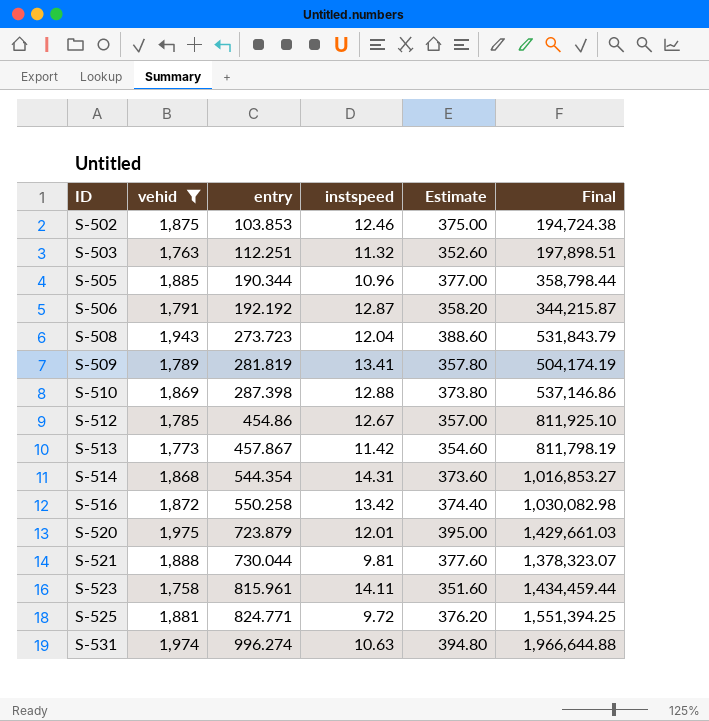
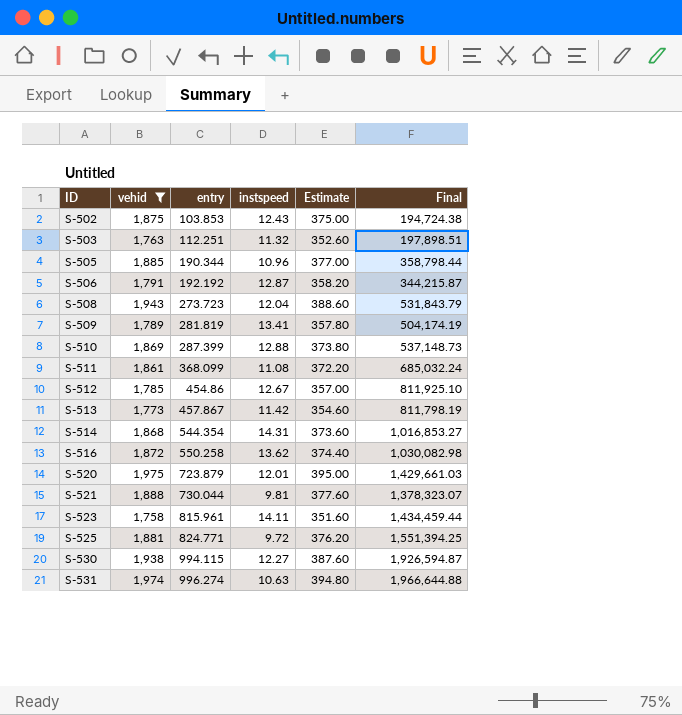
S-502 | instspeed: 12.46 -> 12.43
S-510 | entry: 287.398 -> 287.399
S-510 | Final: 537,146.86 -> 537,148.73
row S-511: none -> 1,861 | 368.099 | 11.08 | 372.20 | 685,032.24
S-516 | instspeed: 13.42 -> 13.62
row S-530: none -> 1,938 | 994.115 | 12.27 | 387.60 | 1,926,594.87

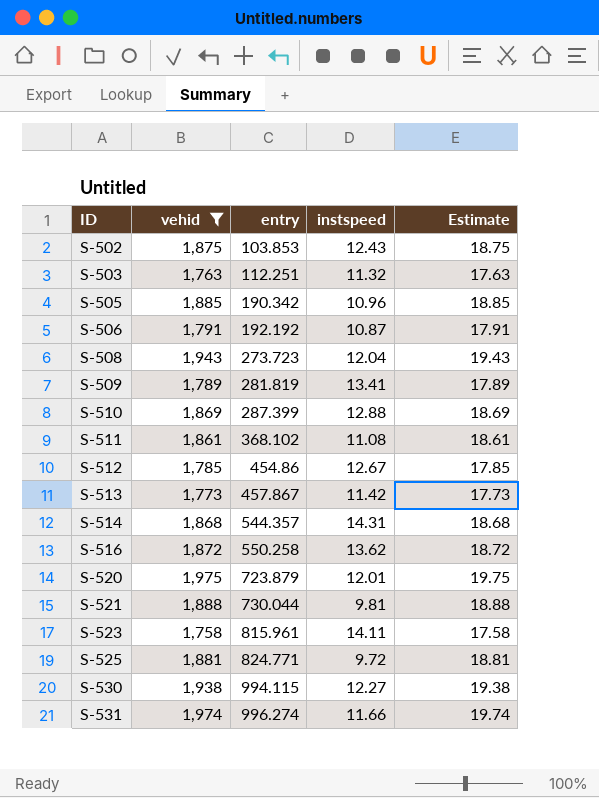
column Final | formula: [vehid] * [entry] -> none
column Estimate | formula: [vehid] * 0.2 -> [vehid] * 0.01
S-505 | entry: 190.344 -> 190.342
S-506 | instspeed: 12.87 -> 10.87
S-511 | entry: 368.099 -> 368.102
S-514 | entry: 544.354 -> 544.357
S-531 | instspeed: 10.63 -> 11.66

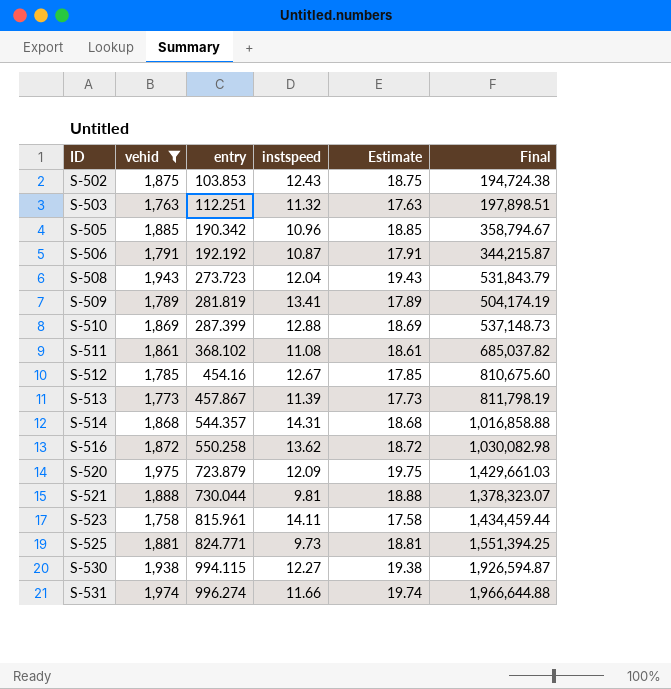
column Final | formula: none -> [vehid] * [entry]
S-512 | entry: 454.86 -> 454.16
S-513 | instspeed: 11.42 -> 11.39
S-520 | instspeed: 12.01 -> 12.09
S-525 | instspeed: 9.72 -> 9.73

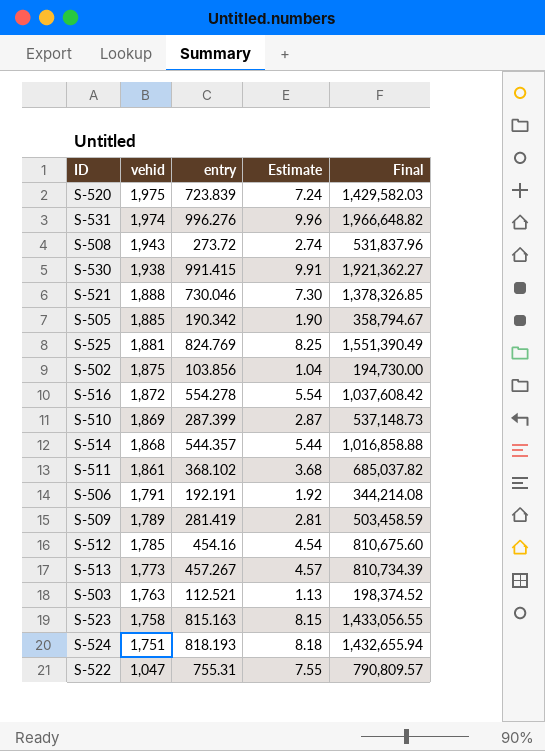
filter: vehid >= 1,758 -> none
row order: ID ascending -> vehid descending
column instspeed | position: 4 -> none
column Estimate | formula: [vehid] * 0.01 -> [entry] * 0.01
S-520 | entry: 723.879 -> 723.839
S-520 | Final: 1,429,661.03 -> 1,429,582.03
S-531 | entry: 996.274 -> 996.276
S-531 | Final: 1,966,644.88 -> 1,966,648.82
S-508 | entry: 273.723 -> 273.72
S-508 | Final: 531,843.79 -> 531,837.96
S-530 | entry: 994.115 -> 991.415
S-530 | Final: 1,926,594.87 -> 1,921,362.27
S-521 | entry: 730.044 -> 730.046
S-521 | Final: 1,378,323.07 -> 1,378,326.85
S-525 | entry: 824.771 -> 824.769
S-525 | Final: 1,551,394.25 -> 1,551,390.49
S-502 | entry: 103.853 -> 103.856
S-502 | Final: 194,724.38 -> 194,730.00
S-516 | entry: 550.258 -> 554.278
S-516 | Final: 1,030,082.98 -> 1,037,608.42
S-506 | entry: 192.192 -> 192.191
S-506 | Final: 344,215.87 -> 344,214.08
S-509 | entry: 281.819 -> 281.419
S-509 | Final: 504,174.19 -> 503,458.59
S-513 | entry: 457.867 -> 457.267
S-513 | Final: 811,798.19 -> 810,734.39
S-503 | entry: 112.251 -> 112.521
S-503 | Final: 197,898.51 -> 198,374.52
S-523 | entry: 815.961 -> 815.163
S-523 | Final: 1,434,459.44 -> 1,433,056.55

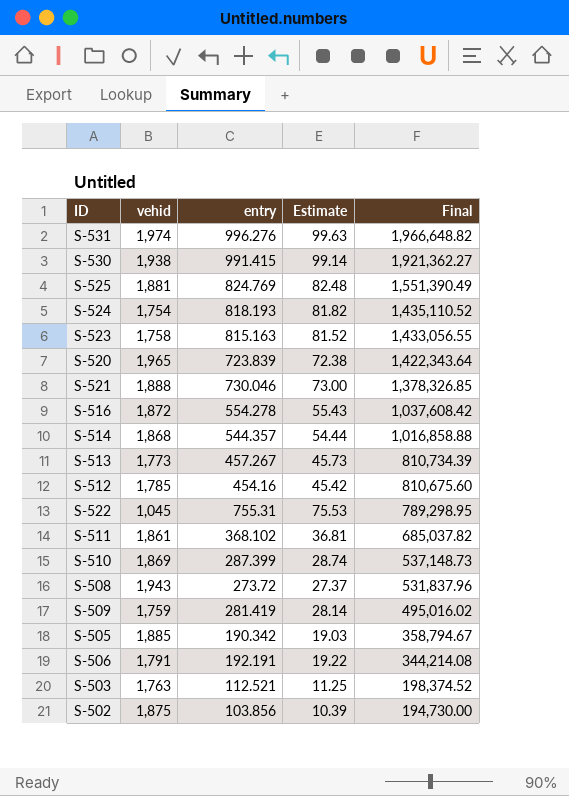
row order: vehid descending -> Final descending
column Estimate | formula: [entry] * 0.01 -> [entry] * 0.1
S-524 | vehid: 1,751 -> 1,754
S-524 | Final: 1,432,655.94 -> 1,435,110.52
S-520 | vehid: 1,975 -> 1,965
S-520 | Final: 1,429,582.03 -> 1,422,343.64
S-522 | vehid: 1,047 -> 1,045
S-522 | Final: 790,809.57 -> 789,298.95
S-509 | vehid: 1,789 -> 1,759
S-509 | Final: 503,458.59 -> 495,016.02

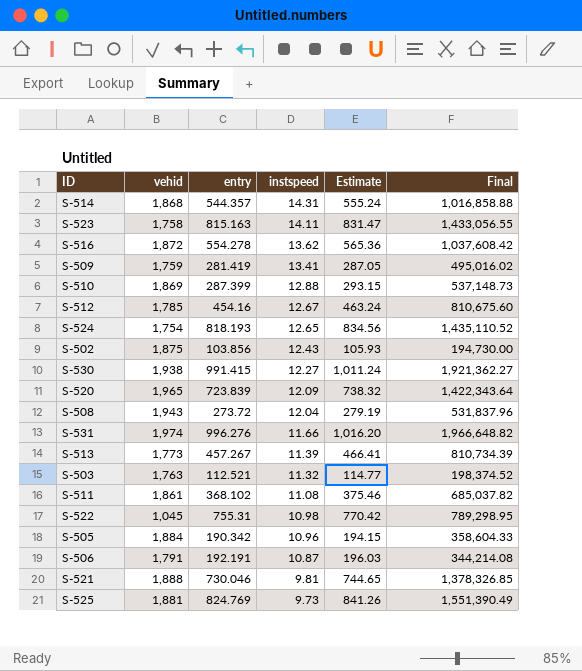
row order: Final descending -> instspeed descending
column instspeed | position: none -> 4
column Estimate | formula: [entry] * 0.1 -> [entry] * 1.02
S-505 | vehid: 1,885 -> 1,884
S-505 | Final: 358,794.67 -> 358,604.33

